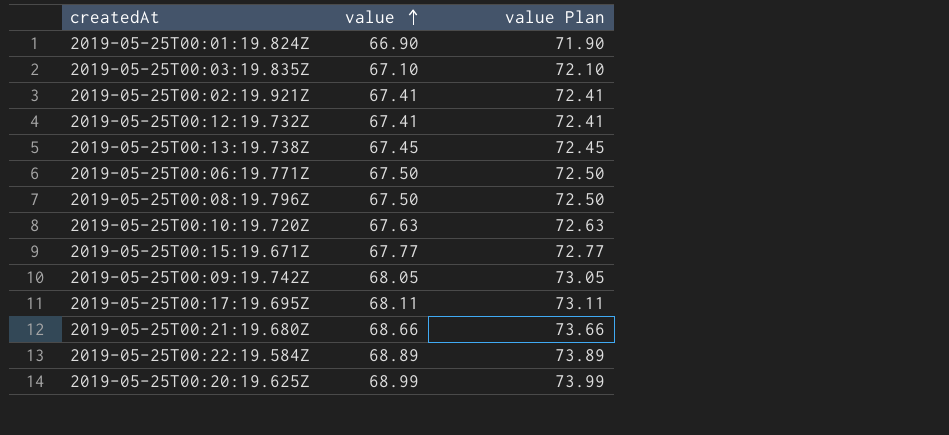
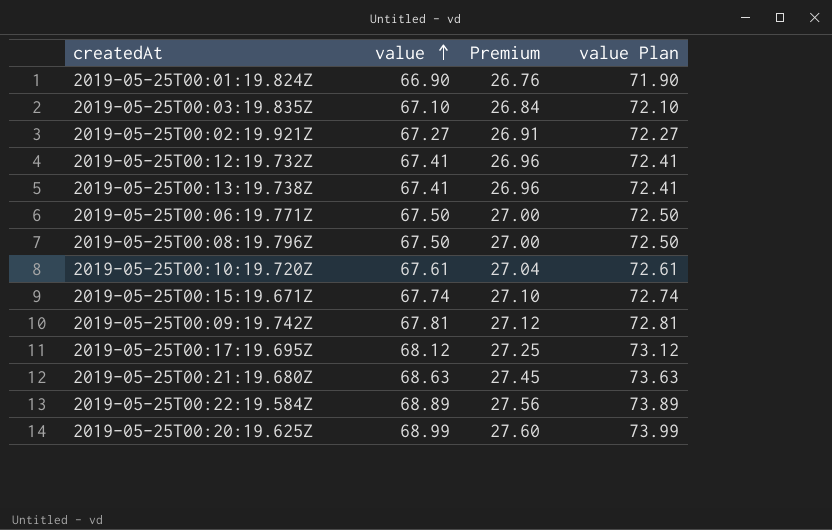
column Premium | formula: none -> [value] * 0.4
2019-05-25T00:02:19.921Z | value: 67.41 -> 67.27
2019-05-25T00:02:19.921Z | value Plan: 72.41 -> 72.27
2019-05-25T00:13:19.738Z | value: 67.45 -> 67.41
2019-05-25T00:13:19.738Z | value Plan: 72.45 -> 72.41
2019-05-25T00:10:19.720Z | value: 67.63 -> 67.61
2019-05-25T00:10:19.720Z | value Plan: 72.63 -> 72.61
2019-05-25T00:15:19.671Z | value: 67.77 -> 67.74
2019-05-25T00:15:19.671Z | value Plan: 72.77 -> 72.74
2019-05-25T00:09:19.742Z | value: 68.05 -> 67.81
2019-05-25T00:09:19.742Z | value Plan: 73.05 -> 72.81
2019-05-25T00:17:19.695Z | value: 68.11 -> 68.12
2019-05-25T00:17:19.695Z | value Plan: 73.11 -> 73.12
2019-05-25T00:21:19.680Z | value: 68.66 -> 68.63
2019-05-25T00:21:19.680Z | value Plan: 73.66 -> 73.63

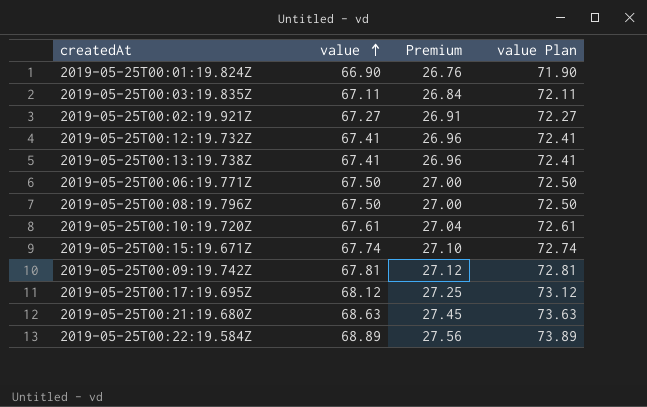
row 2019-05-25T00:20:19.625Z: 68.99 | 27.60 | 73.99 -> none
2019-05-25T00:03:19.835Z | value: 67.10 -> 67.11
2019-05-25T00:03:19.835Z | value Plan: 72.10 -> 72.11

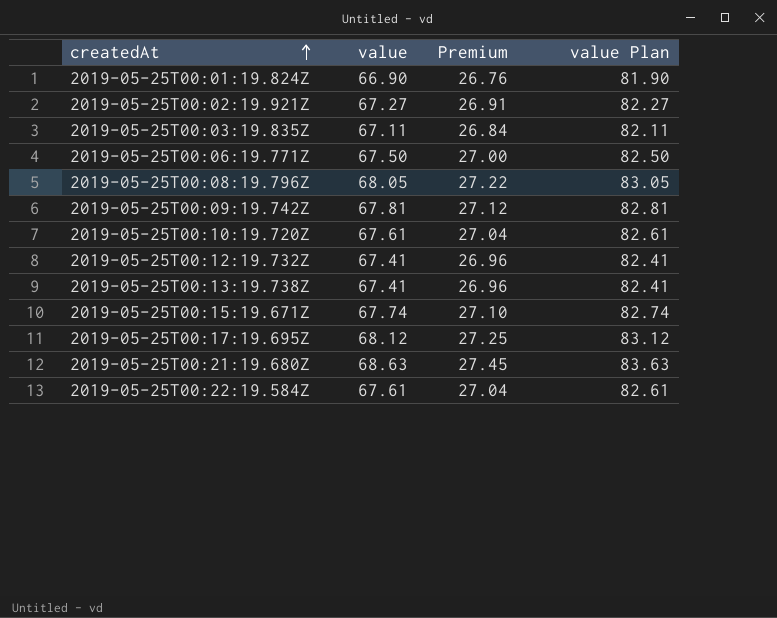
row order: value ascending -> createdAt ascending
column value Plan | formula: [value] + 5 -> [value] + 15
2019-05-25T00:08:19.796Z | value: 67.50 -> 68.05
2019-05-25T00:08:19.796Z | Premium: 27.00 -> 27.22
2019-05-25T00:22:19.584Z | value: 68.89 -> 67.61
2019-05-25T00:22:19.584Z | Premium: 27.56 -> 27.04

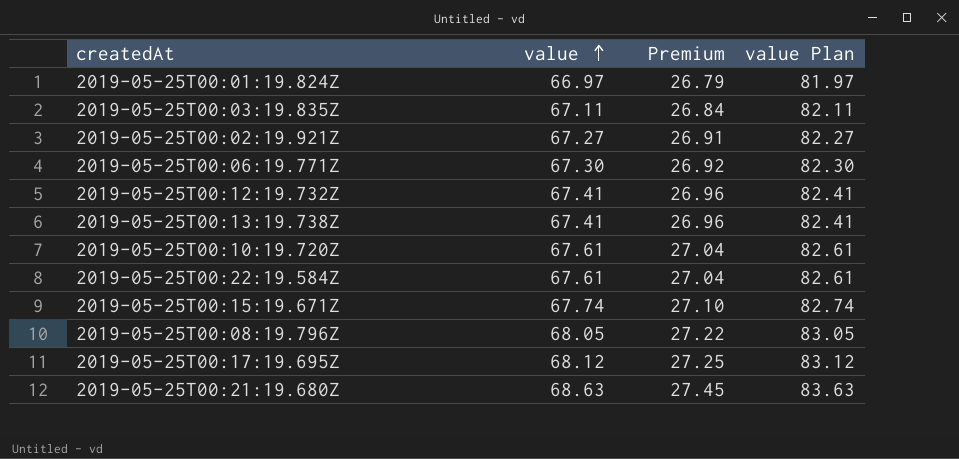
row order: createdAt ascending -> value ascending
row 2019-05-25T00:09:19.742Z: 67.81 | 27.12 | 82.81 -> none
2019-05-25T00:01:19.824Z | value: 66.90 -> 66.97
2019-05-25T00:01:19.824Z | Premium: 26.76 -> 26.79
2019-05-25T00:01:19.824Z | value Plan: 81.90 -> 81.97
2019-05-25T00:06:19.771Z | value: 67.50 -> 67.30
2019-05-25T00:06:19.771Z | Premium: 27.00 -> 26.92
2019-05-25T00:06:19.771Z | value Plan: 82.50 -> 82.30

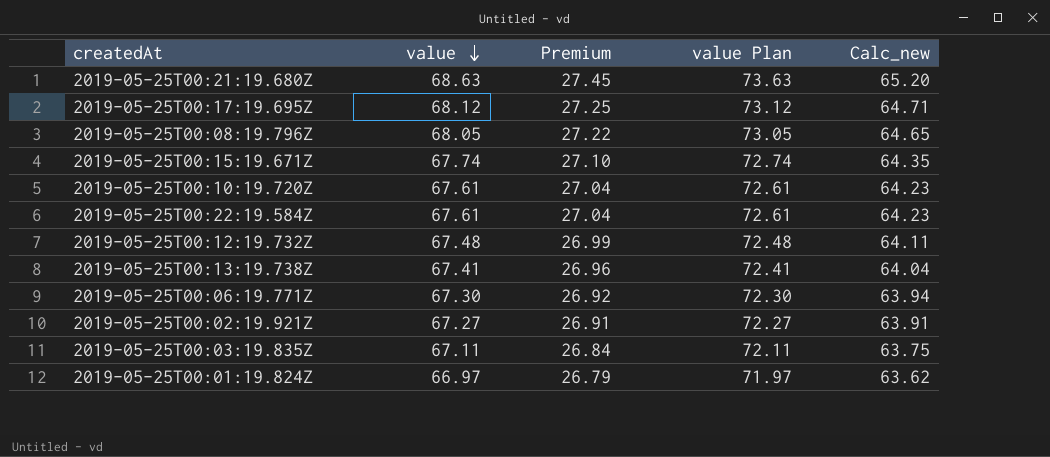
row order: value ascending -> value descending
column value Plan | formula: [value] + 15 -> [value] + 5
column Calc_new | formula: none -> [value] * 0.95
2019-05-25T00:12:19.732Z | value: 67.41 -> 67.48
2019-05-25T00:12:19.732Z | Premium: 26.96 -> 26.99

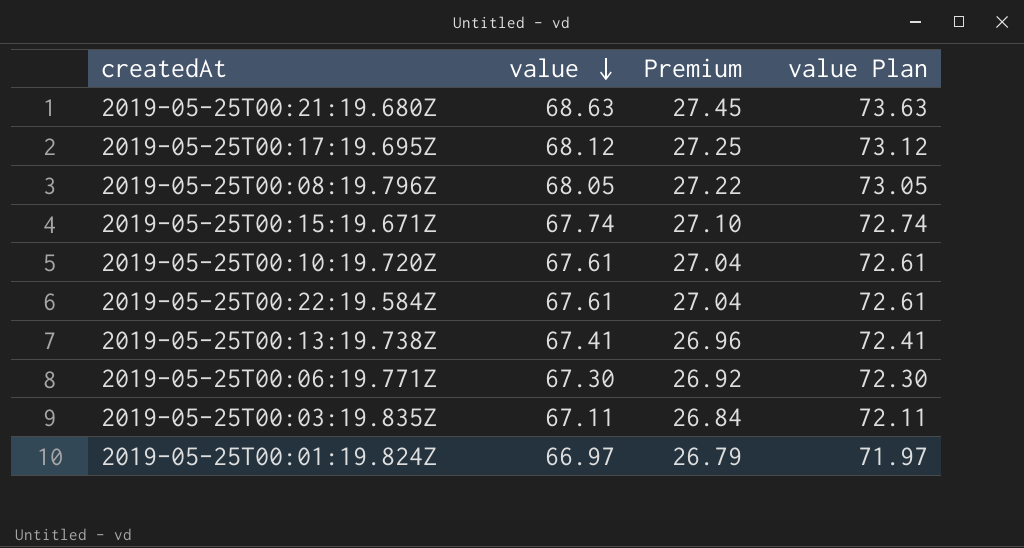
column Calc_new | formula: [value] * 0.95 -> none
row 2019-05-25T00:12:19.732Z: 67.48 | 26.99 | 72.48 | 64.11 -> none
row 2019-05-25T00:02:19.921Z: 67.27 | 26.91 | 72.27 | 63.91 -> none

